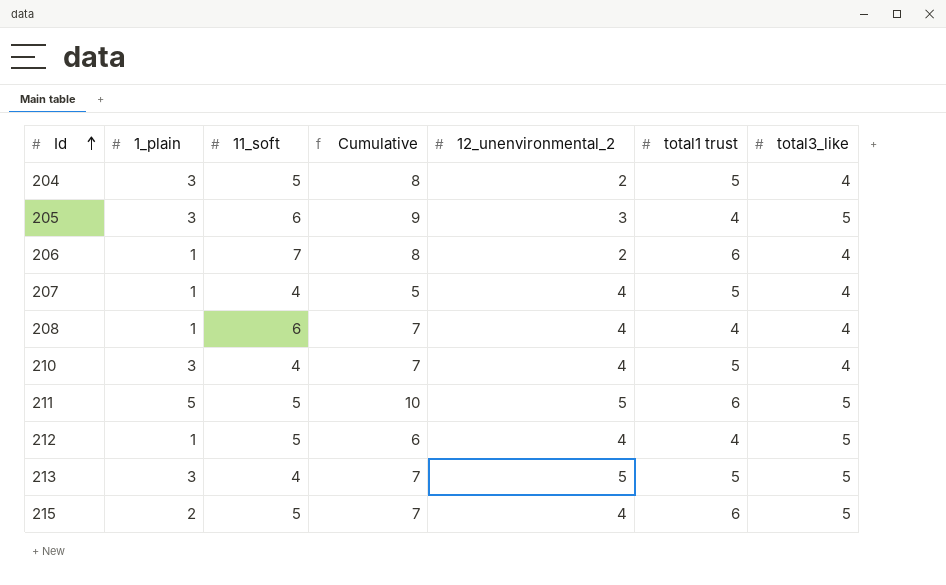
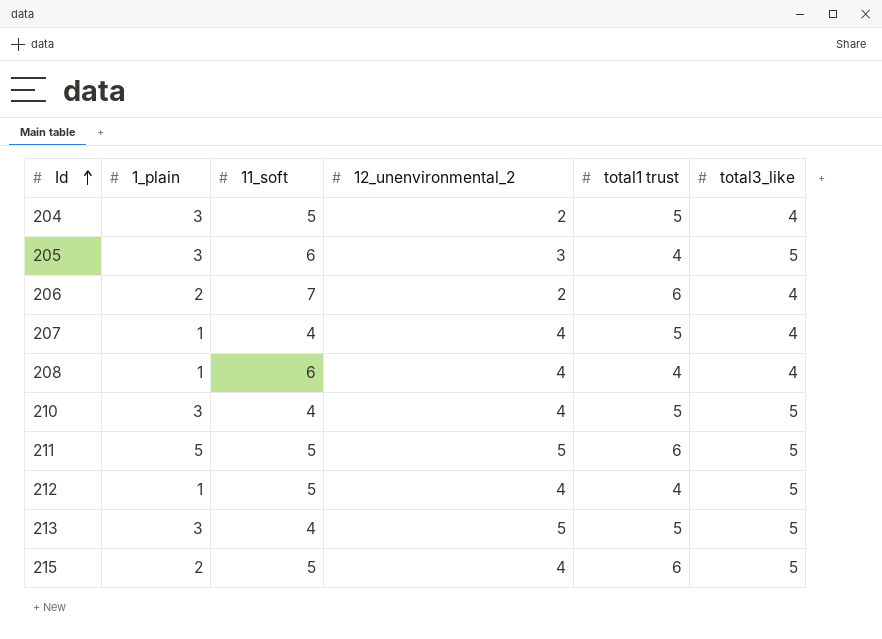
column Cumulative | formula: [1_plain] + [11_soft] -> none
206 | 1_plain: 1 -> 2
210 | total3_like: 4 -> 5

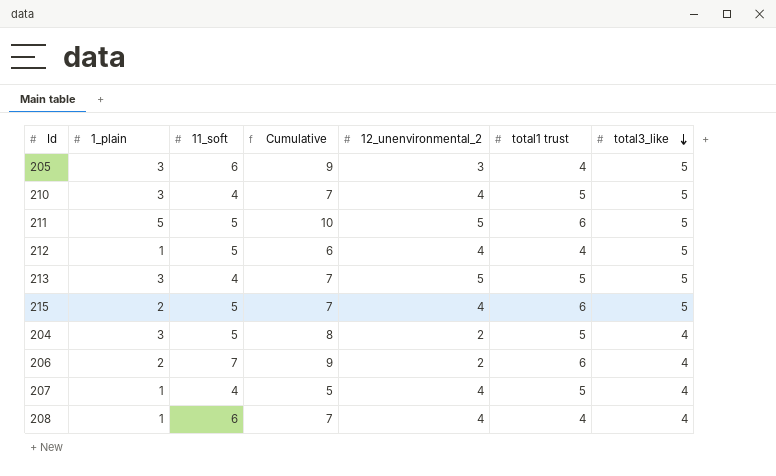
row order: Id ascending -> total3_like descending
column Cumulative | formula: none -> [1_plain] + [11_soft]

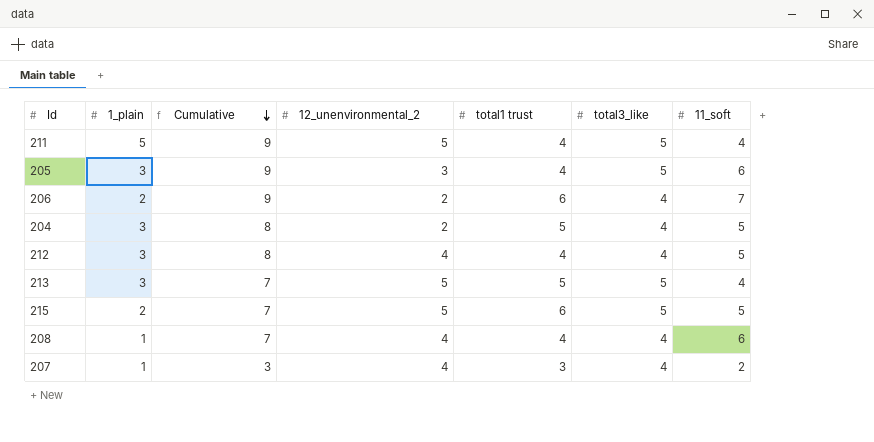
row order: total3_like descending -> Cumulative descending
column 11_soft | position: 3 -> 7
row 210: 3 | 4 | 7 | 4 | 5 | 5 -> none
211 | Cumulative: 10 -> 9
211 | total1 trust: 6 -> 4
211 | 11_soft: 5 -> 4
212 | 1_plain: 1 -> 3
212 | Cumulative: 6 -> 8
212 | total3_like: 5 -> 4
215 | 12_unenvironmental_2: 4 -> 5
207 | Cumulative: 5 -> 3
207 | total1 trust: 5 -> 3
207 | 11_soft: 4 -> 2

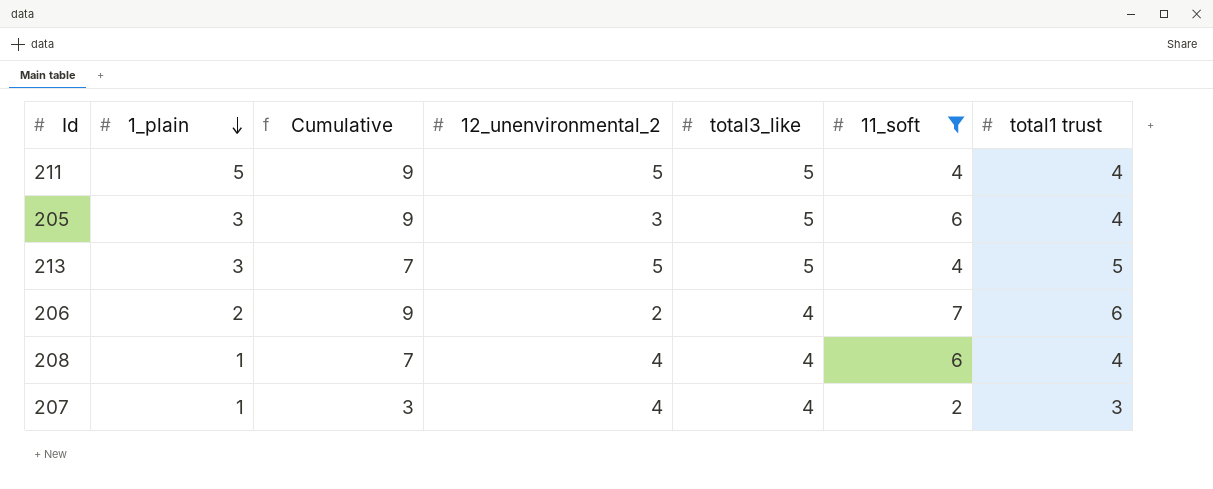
filter: none -> 11_soft != 5
row order: Cumulative descending -> 1_plain descending
column total1 trust | position: 5 -> 7

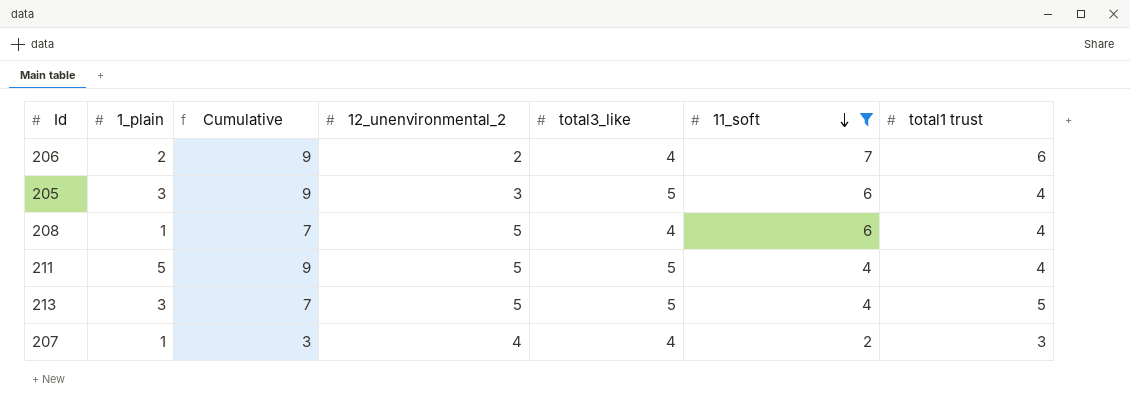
row order: 1_plain descending -> 11_soft descending
208 | 12_unenvironmental_2: 4 -> 5

